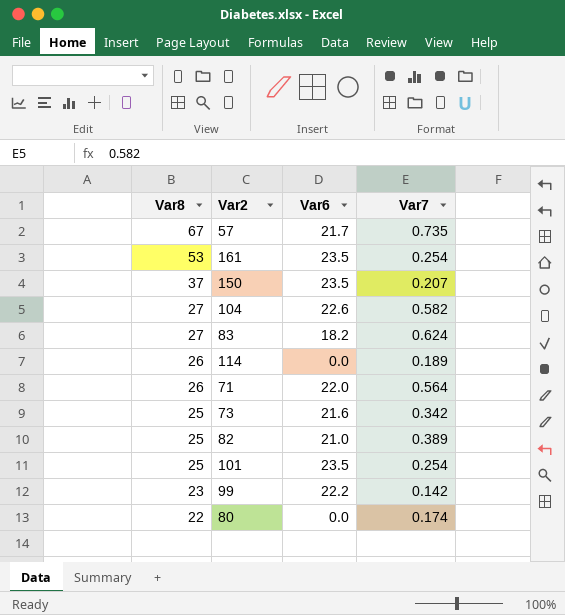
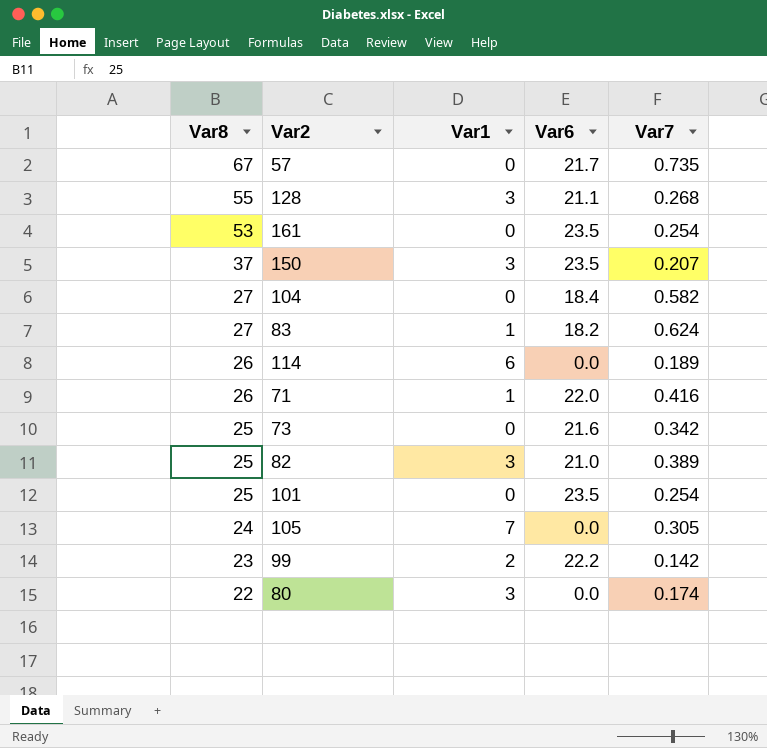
column Var1 | position: none -> 3
row 128: none -> 55 | 3 | 21.1 | 0.268
104 | Var6: 22.6 -> 18.4
71 | Var7: 0.564 -> 0.416
row 105: none -> 24 | 7 | 0.0 | 0.305

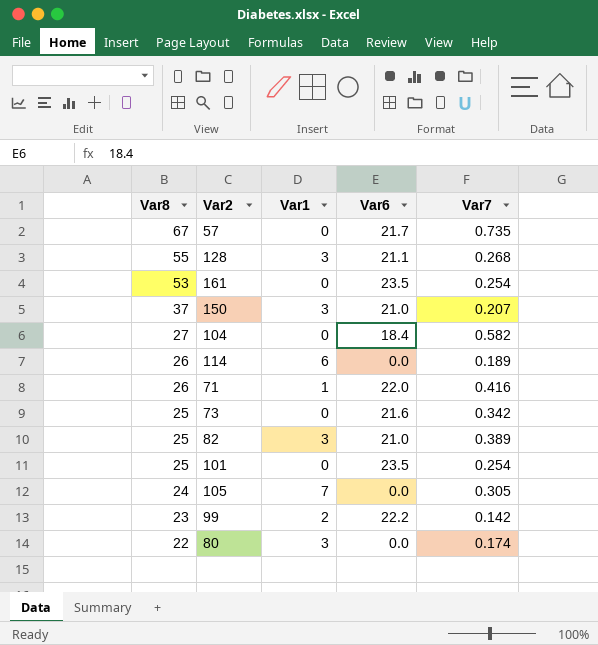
row 83: 27 | 1 | 18.2 | 0.624 -> none
150 | Var6: 23.5 -> 21.0

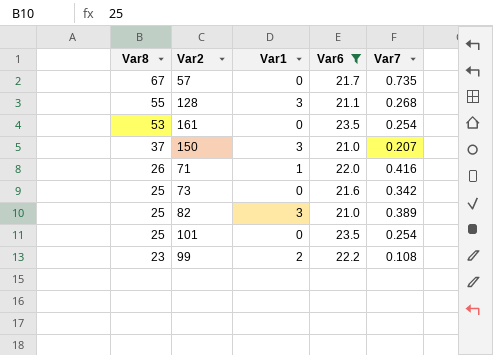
filter: none -> Var6 >= 21.0
99 | Var7: 0.142 -> 0.108

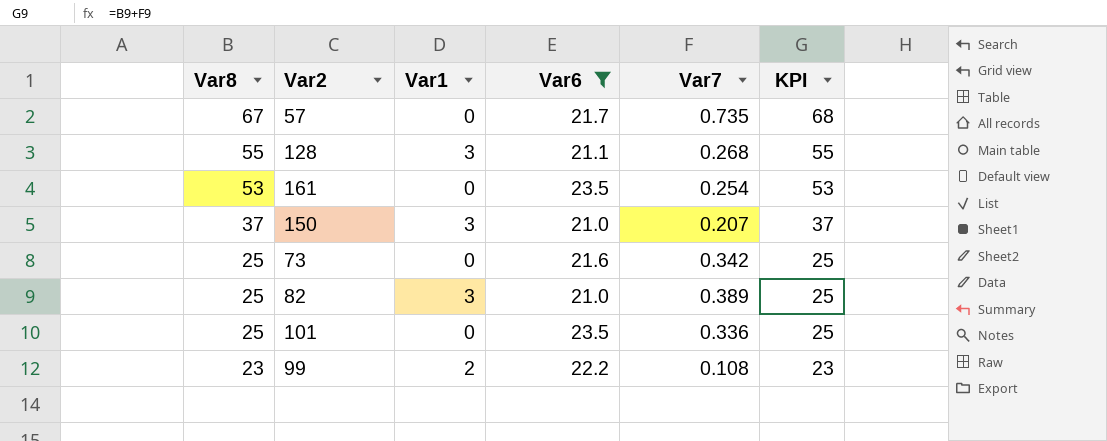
column KPI | formula: none -> [Var8] + [Var7]
row 71: 26 | 1 | 22.0 | 0.416 -> none
101 | Var7: 0.254 -> 0.336

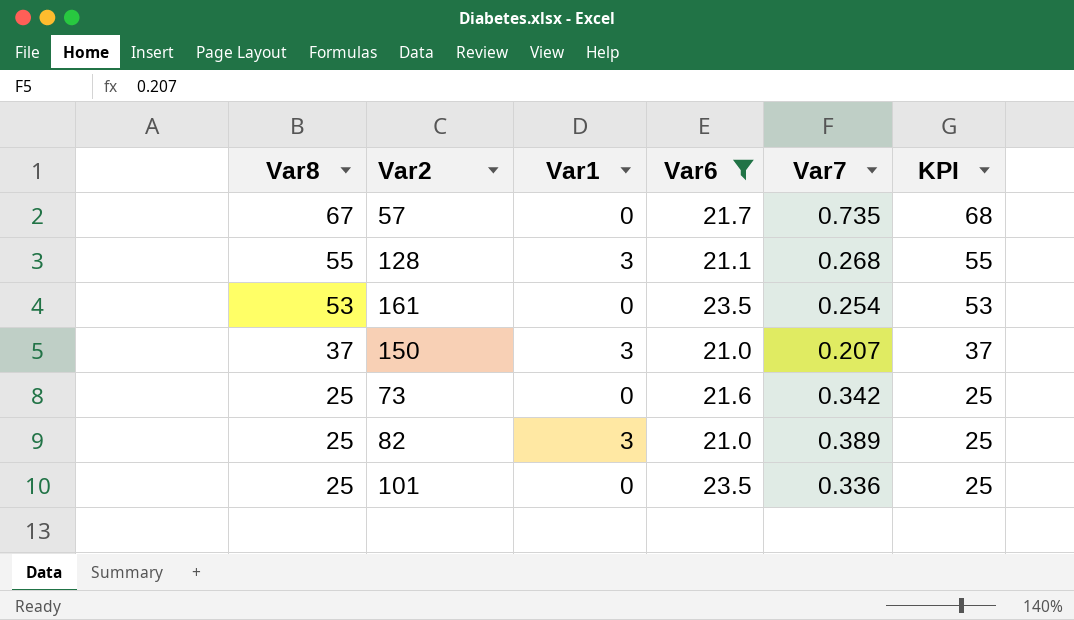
row 99: 23 | 2 | 22.2 | 0.108 | 23 -> none

